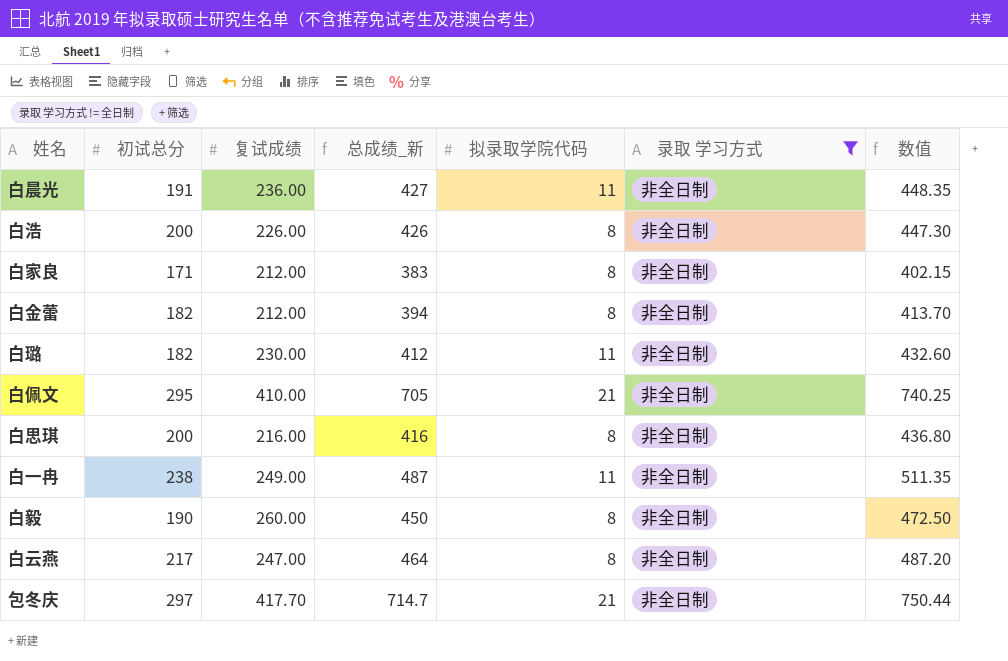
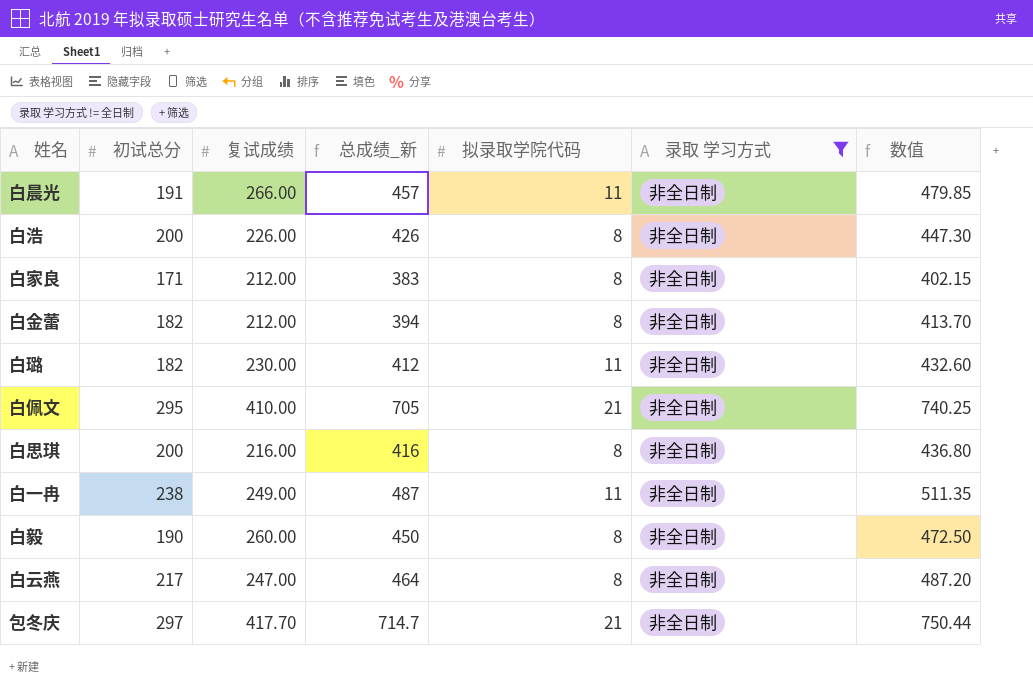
白晨光 | 复试成绩: 236.00 -> 266.00
白晨光 | 总成绩_新: 427 -> 457
白晨光 | 数值: 448.35 -> 479.85

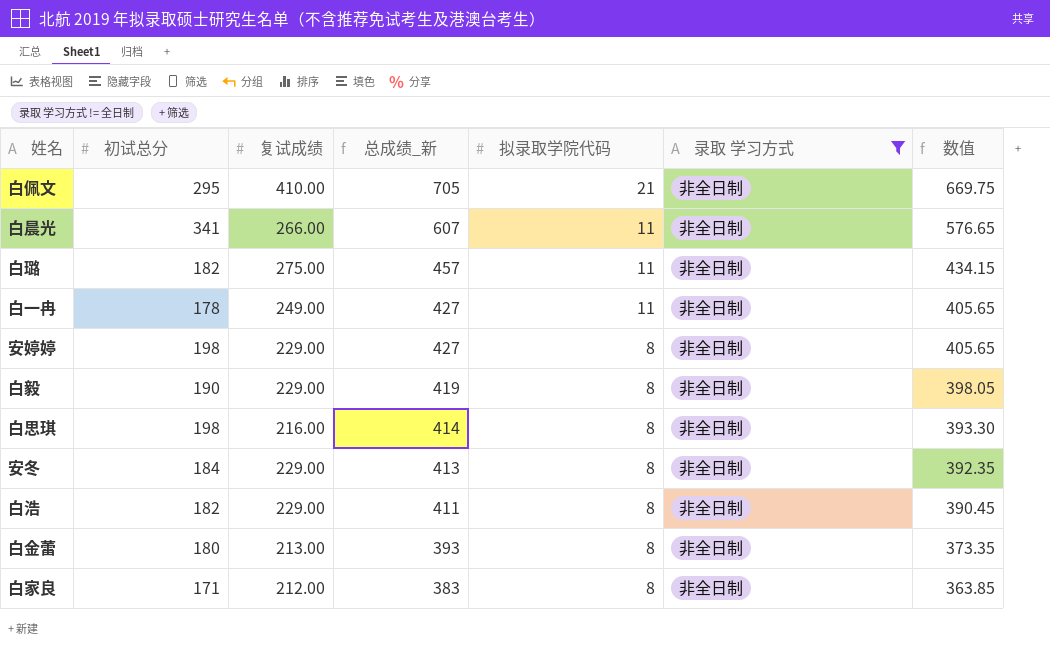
row order: none -> 总成绩_新 descending
column 数值 | formula: [总成绩_新] * 1.05 -> [总成绩_新] * 0.95
row 白云燕: 217 | 247.00 | 464 | 8 | 非全日制 | 487.20 -> none
row 包冬庆: 297 | 417.70 | 714.7 | 21 | 非全日制 | 750.44 -> none
白晨光 | 初试总分: 191 -> 341
白晨光 | 总成绩_新: 457 -> 607
白璐 | 复试成绩: 230.00 -> 275.00
白璐 | 总成绩_新: 412 -> 457
白一冉 | 初试总分: 238 -> 178
白一冉 | 总成绩_新: 487 -> 427
row 安婷婷: none -> 198 | 229.00 | 427 | 8 | 非全日制 | 405.65
白毅 | 复试成绩: 260.00 -> 229.00
白毅 | 总成绩_新: 450 -> 419
白思琪 | 初试总分: 200 -> 198
白思琪 | 总成绩_新: 416 -> 414
row 安冬: none -> 184 | 229.00 | 413 | 8 | 非全日制 | 392.35
白浩 | 初试总分: 200 -> 182
白浩 | 复试成绩: 226.00 -> 229.00
白浩 | 总成绩_新: 426 -> 411
白金蕾 | 初试总分: 182 -> 180
白金蕾 | 复试成绩: 212.00 -> 213.00
白金蕾 | 总成绩_新: 394 -> 393

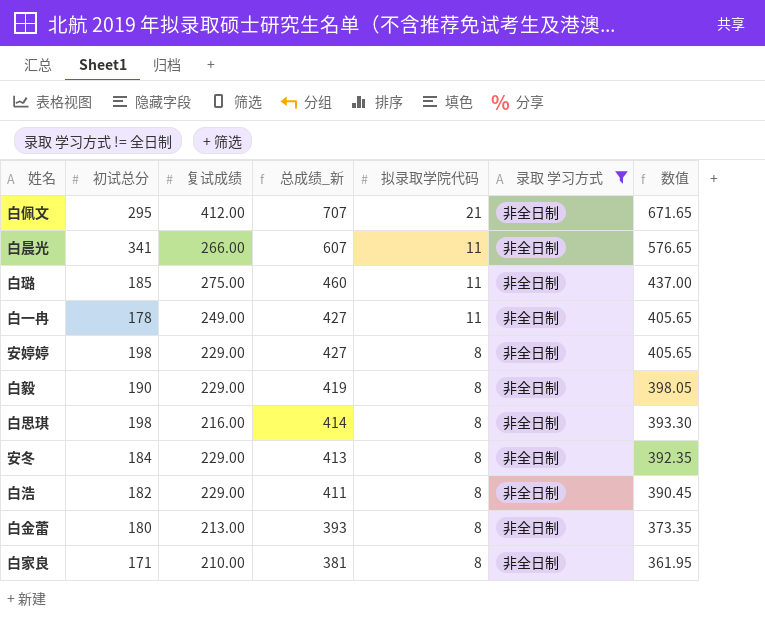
白佩文 | 复试成绩: 410.00 -> 412.00
白佩文 | 总成绩_新: 705 -> 707
白佩文 | 数值: 669.75 -> 671.65
白璐 | 初试总分: 182 -> 185
白璐 | 总成绩_新: 457 -> 460
白璐 | 数值: 434.15 -> 437.00
白家良 | 复试成绩: 212.00 -> 210.00
白家良 | 总成绩_新: 383 -> 381
白家良 | 数值: 363.85 -> 361.95

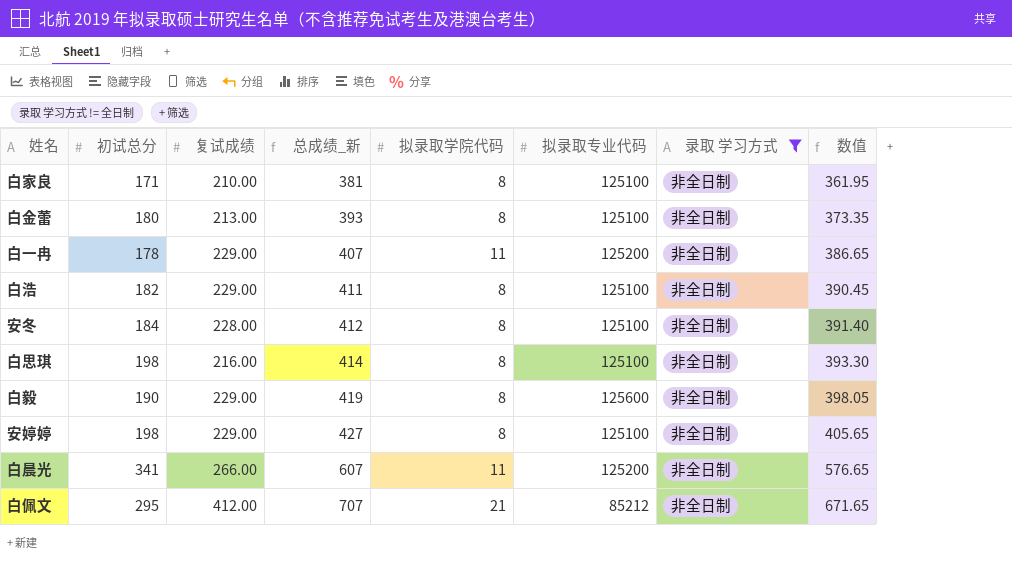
row order: 总成绩_新 descending -> 总成绩_新 ascending
column 拟录取专业代码 | position: none -> 6
row 白璐: 185 | 275.00 | 460 | 11 | 非全日制 | 437.00 -> none
白一冉 | 复试成绩: 249.00 -> 229.00
白一冉 | 总成绩_新: 427 -> 407
白一冉 | 数值: 405.65 -> 386.65
安冬 | 复试成绩: 229.00 -> 228.00
安冬 | 总成绩_新: 413 -> 412
安冬 | 数值: 392.35 -> 391.40

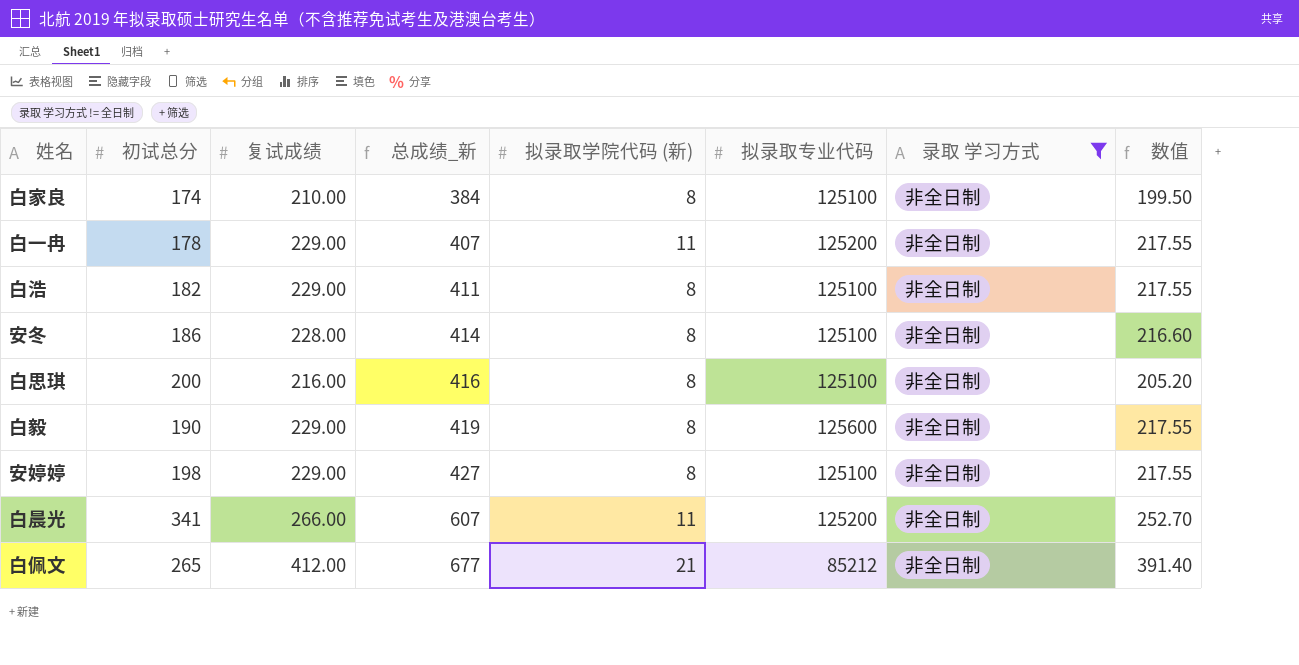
column name: 拟录取学院代码 -> 拟录取学院代码 (新)
column 数值 | formula: [总成绩_新] * 0.95 -> [复试成绩] * 0.95
row 白金蕾: 180 | 213.00 | 393 | 8 | 125100 | 非全日制 | 373.35 -> none
白家良 | 初试总分: 171 -> 174
白家良 | 总成绩_新: 381 -> 384
安冬 | 初试总分: 184 -> 186
安冬 | 总成绩_新: 412 -> 414
白思琪 | 初试总分: 198 -> 200
白思琪 | 总成绩_新: 414 -> 416
白佩文 | 初试总分: 295 -> 265
白佩文 | 总成绩_新: 707 -> 677

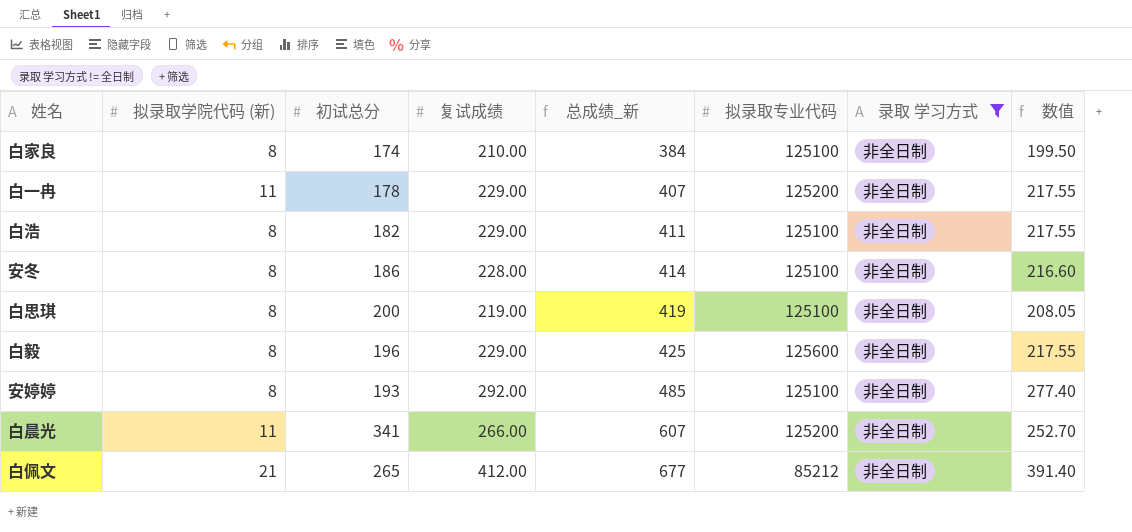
column 拟录取学院代码 (新) | position: 5 -> 2
白思琪 | 复试成绩: 216.00 -> 219.00
白思琪 | 总成绩_新: 416 -> 419
白思琪 | 数值: 205.20 -> 208.05
白毅 | 初试总分: 190 -> 196
白毅 | 总成绩_新: 419 -> 425
安婷婷 | 初试总分: 198 -> 193
安婷婷 | 复试成绩: 229.00 -> 292.00
安婷婷 | 总成绩_新: 427 -> 485
安婷婷 | 数值: 217.55 -> 277.40

